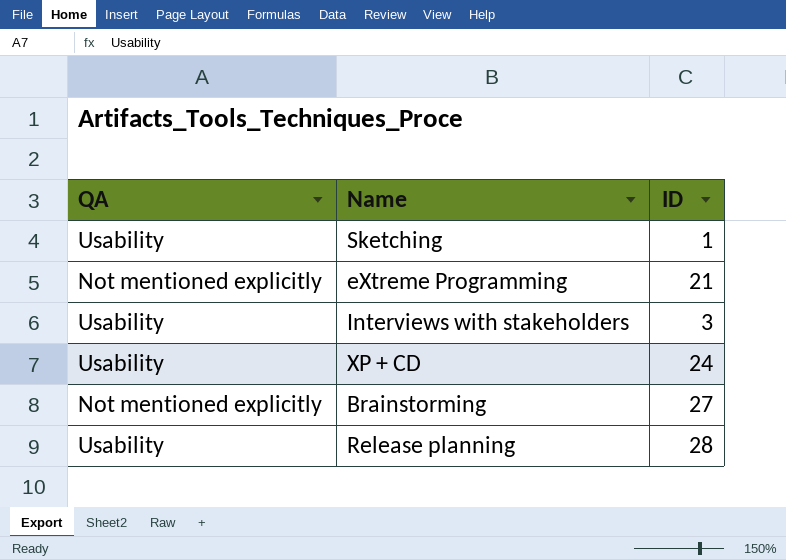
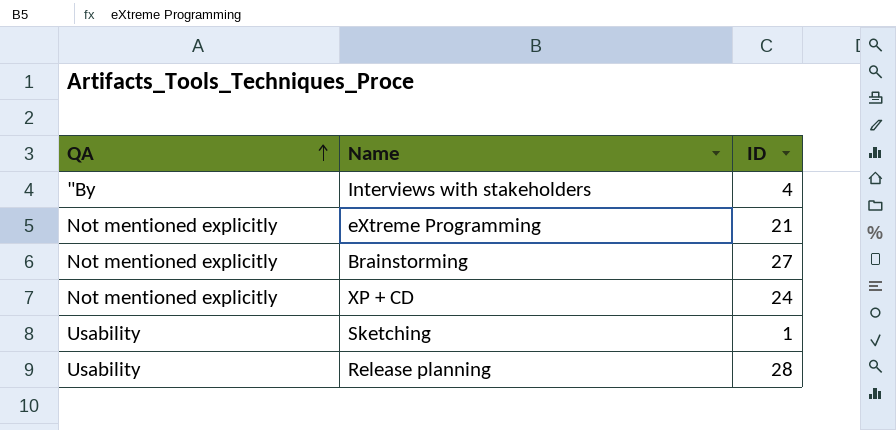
row order: none -> QA ascending
Interviews with stakeholders | QA: Usability -> "By
Interviews with stakeholders | ID: 3 -> 4
XP + CD | QA: Usability -> Not mentioned explicitly

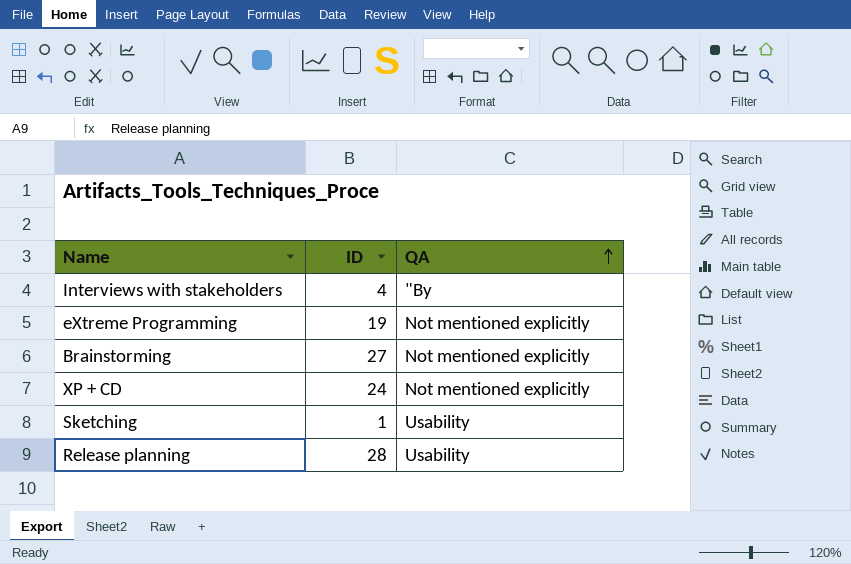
column QA | position: 1 -> 3
eXtreme Programming | ID: 21 -> 19

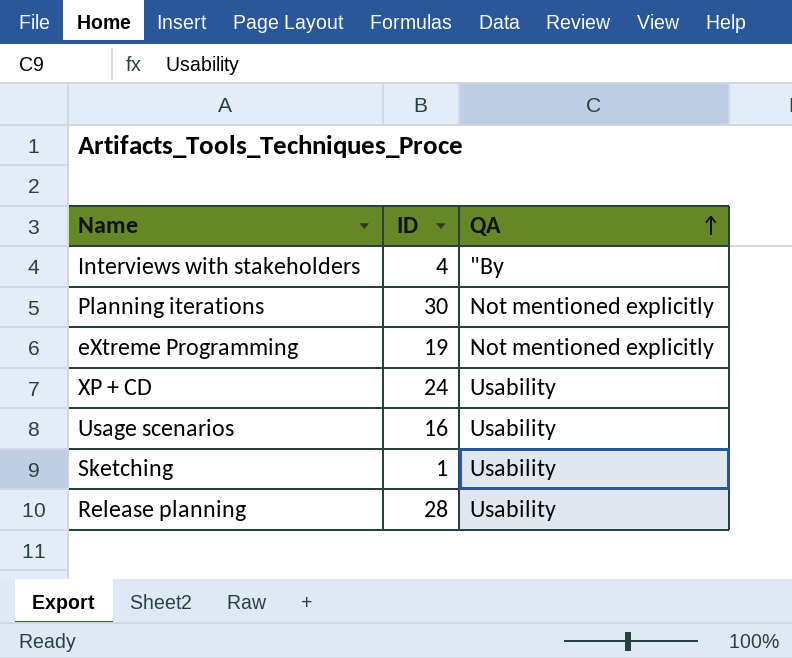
row Brainstorming: 27 | Not mentioned explicitly -> none
row Planning iterations: none -> 30 | Not mentioned explicitly
XP + CD | QA: Not mentioned explicitly -> Usability
row Usage scenarios: none -> 16 | Usability

